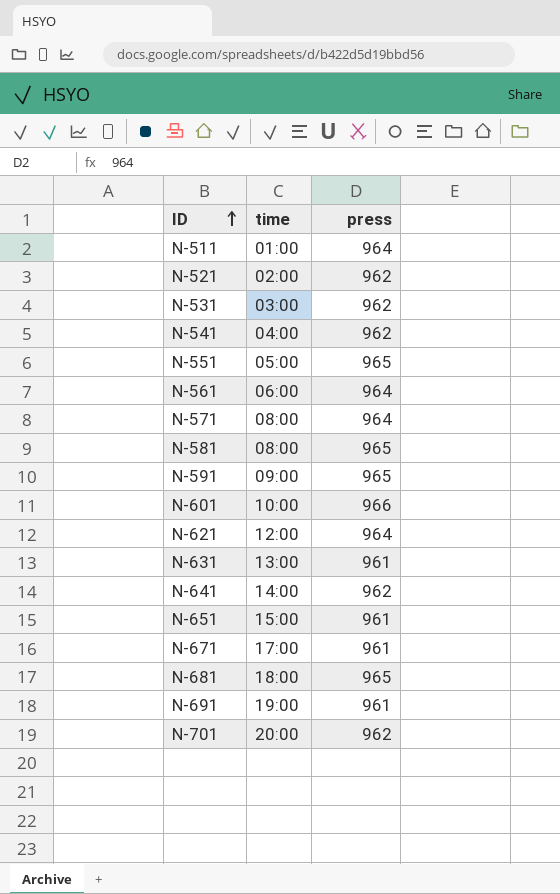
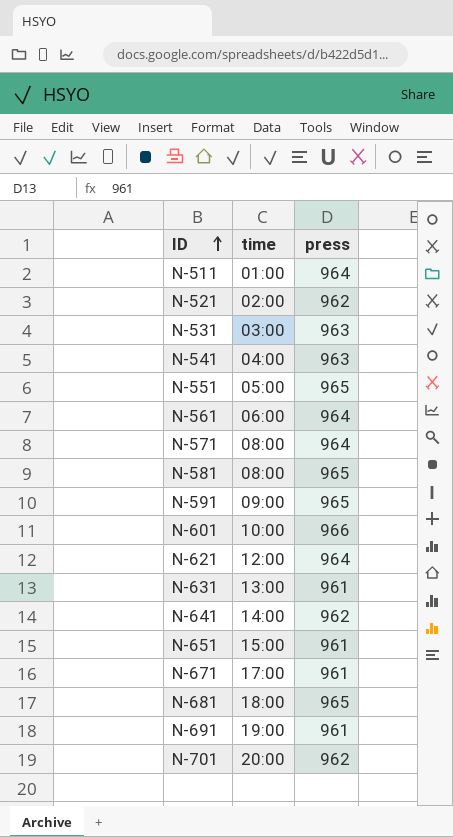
N-531 | press: 962 -> 963
N-541 | press: 962 -> 963

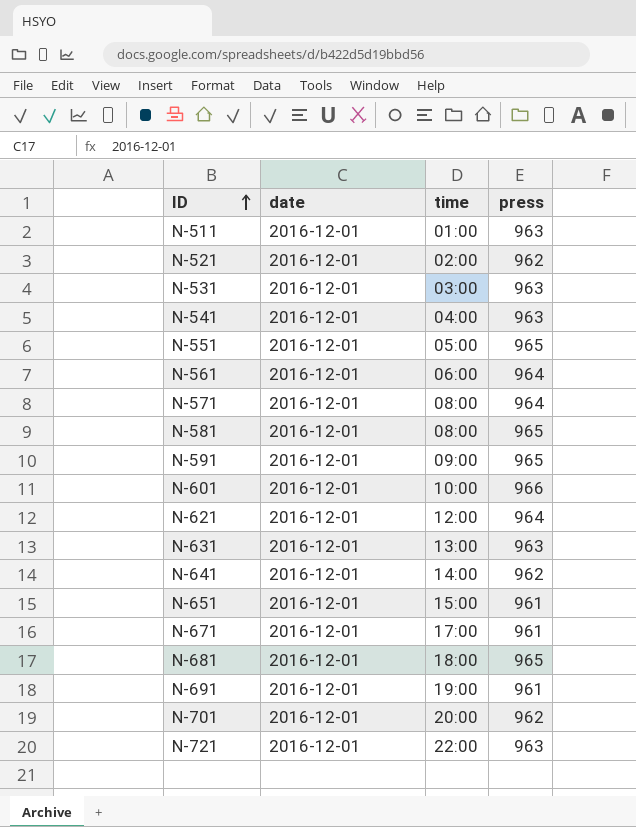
column date | position: none -> 2
N-511 | press: 964 -> 963
N-631 | press: 961 -> 963
row N-721: none -> 2016-12-01 | 22:00 | 963

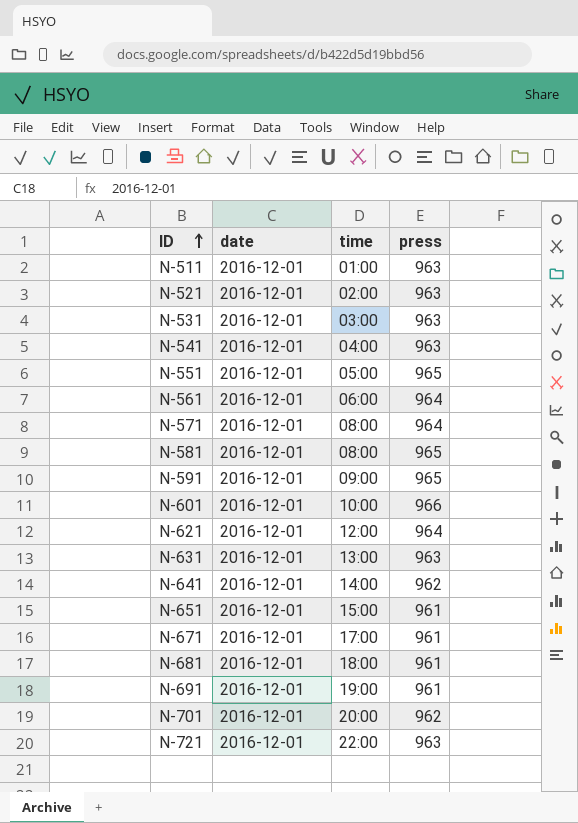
N-521 | press: 962 -> 963
N-681 | press: 965 -> 961

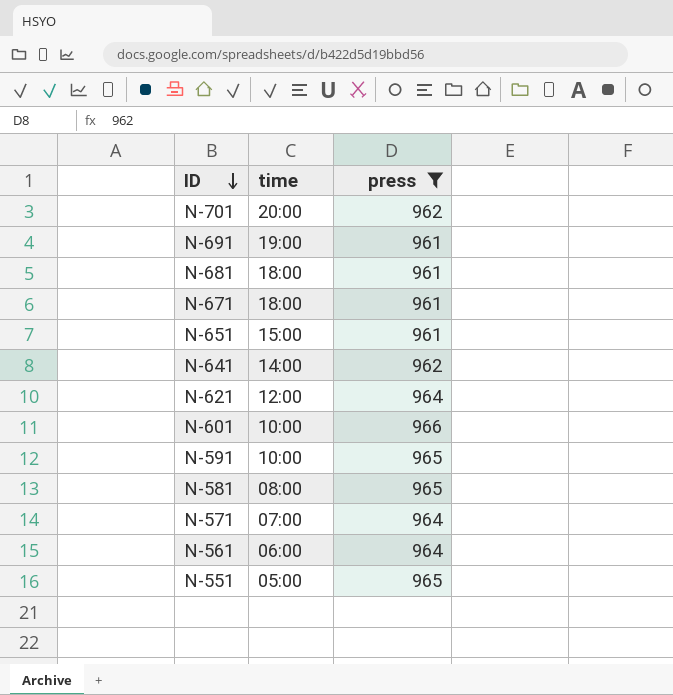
filter: none -> press != 963
row order: ID ascending -> ID descending
column date | position: 2 -> none
N-671 | time: 17:00 -> 18:00
N-591 | time: 09:00 -> 10:00
N-571 | time: 08:00 -> 07:00

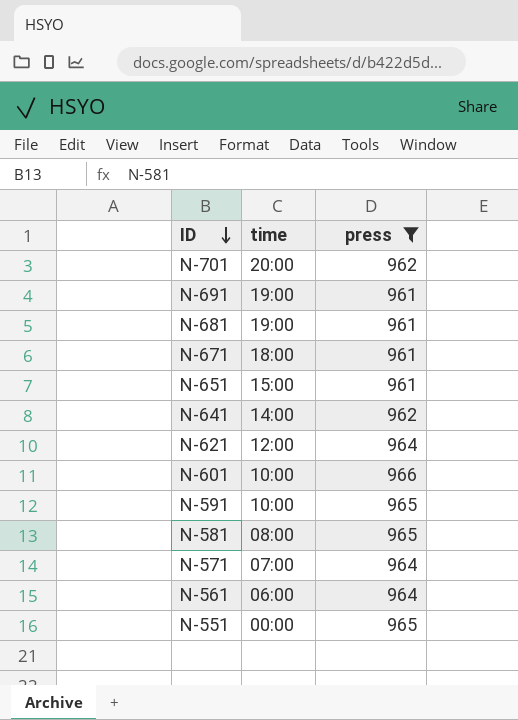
N-681 | time: 18:00 -> 19:00
N-551 | time: 05:00 -> 00:00

